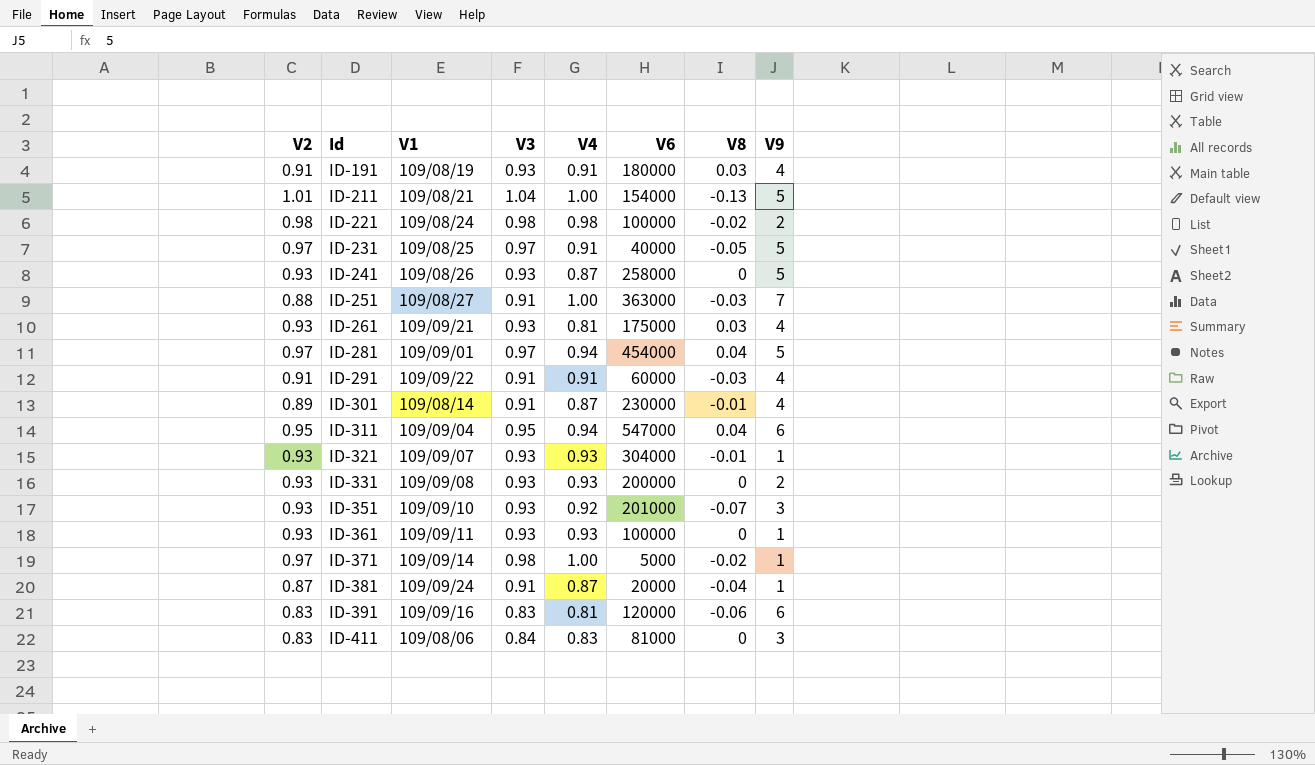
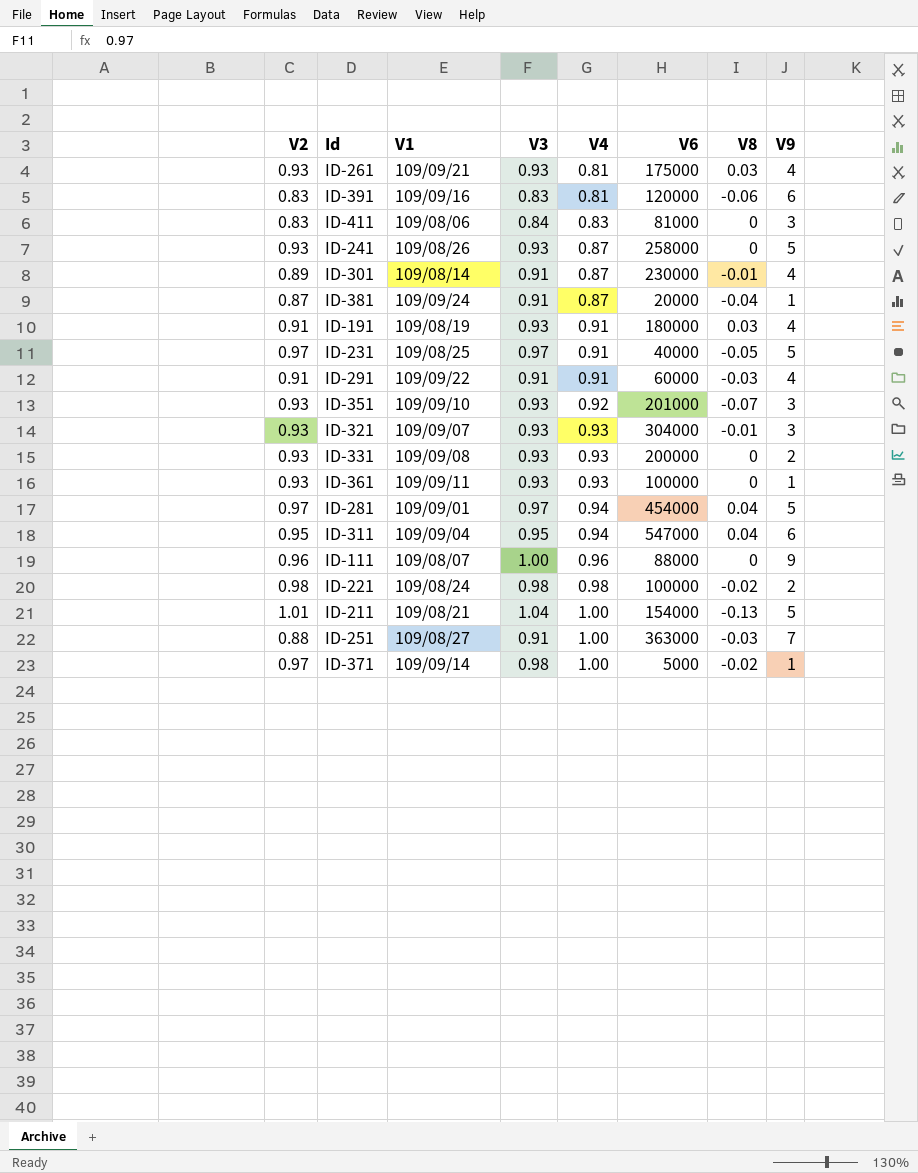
row order: Id ascending -> V4 ascending
ID-321 | V9: 1 -> 3
row ID-111: none -> 0.96 | 109/08/07 | 1.00 | 0.96 | 88000 | 0 | 9

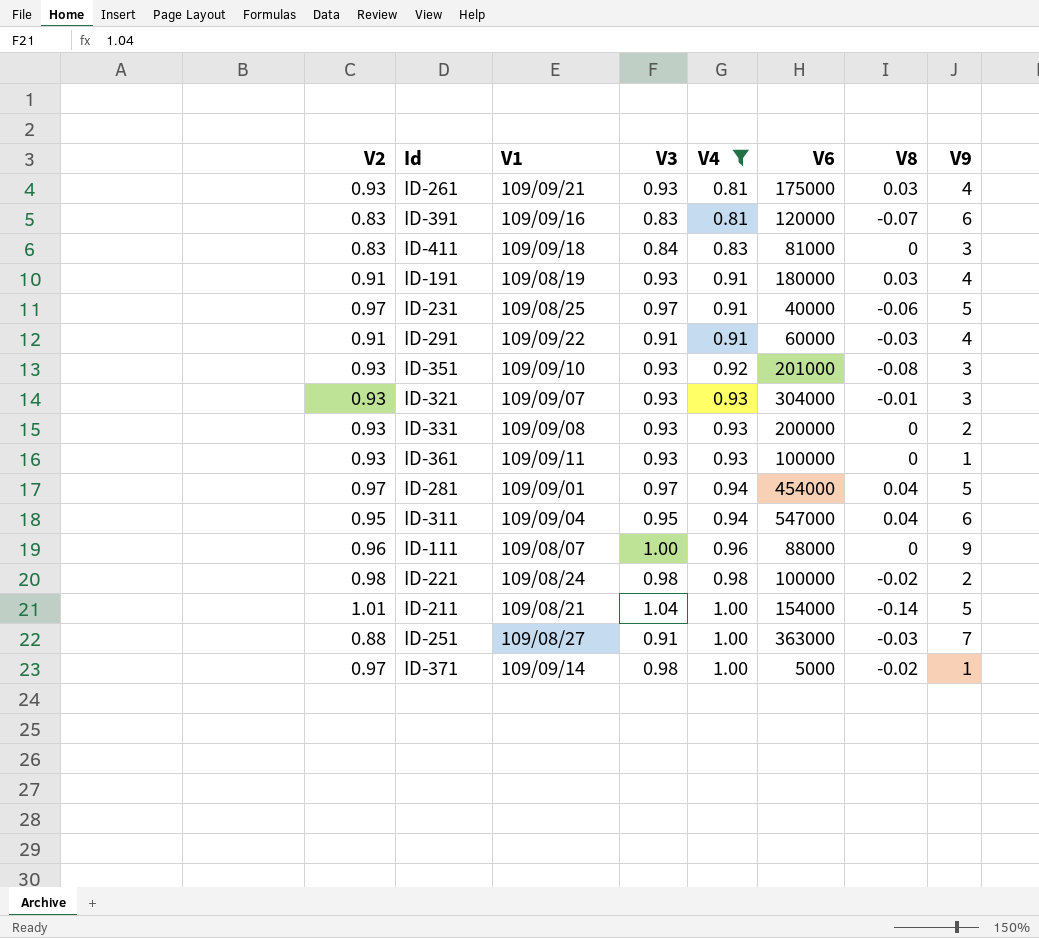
filter: none -> V4 != 0.87
ID-391 | V8: -0.06 -> -0.07
ID-411 | V1: 109/08/06 -> 109/09/18
ID-231 | V8: -0.05 -> -0.06
ID-351 | V8: -0.07 -> -0.08
ID-211 | V8: -0.13 -> -0.14

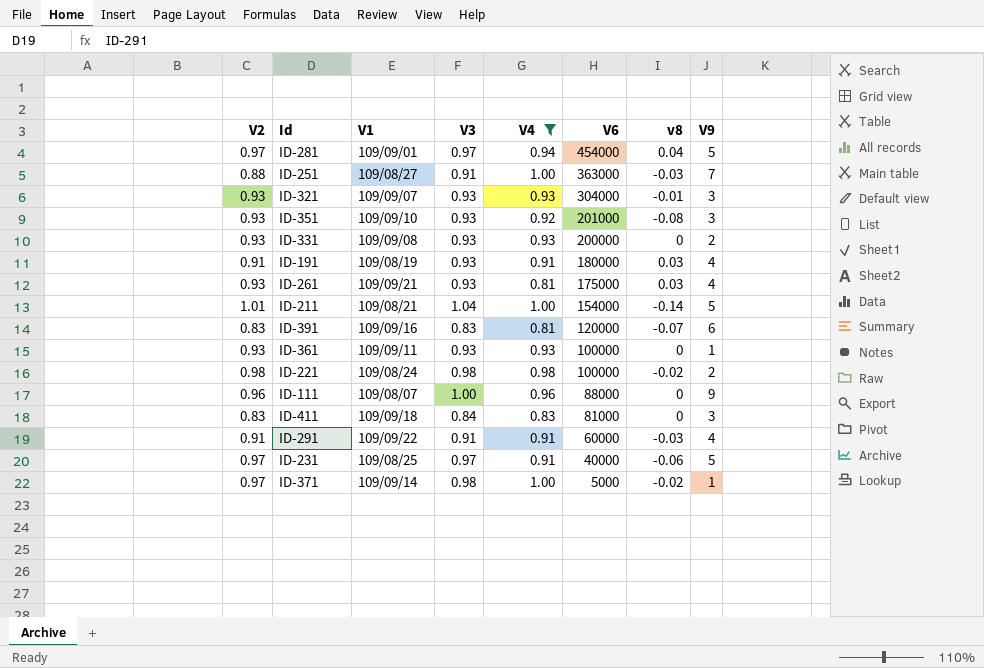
row order: V4 ascending -> V6 descending
column name: V8 -> v8
row ID-311: 0.95 | 109/09/04 | 0.95 | 0.94 | 547000 | 0.04 | 6 -> none

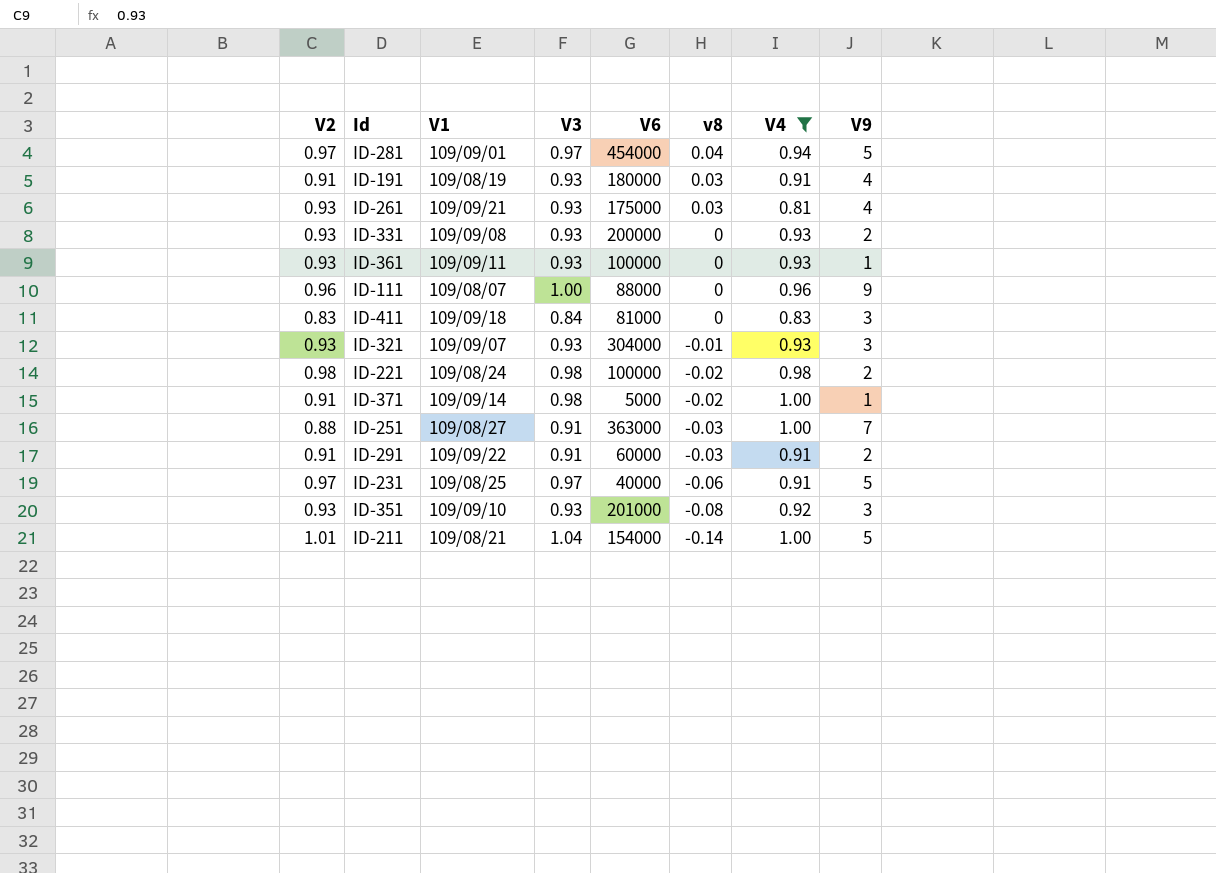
row order: V6 descending -> v8 descending
column V4 | position: 5 -> 7
row ID-391: 0.83 | 109/09/16 | 0.83 | 0.81 | 120000 | -0.07 | 6 -> none
ID-371 | V2: 0.97 -> 0.91
ID-291 | V9: 4 -> 2

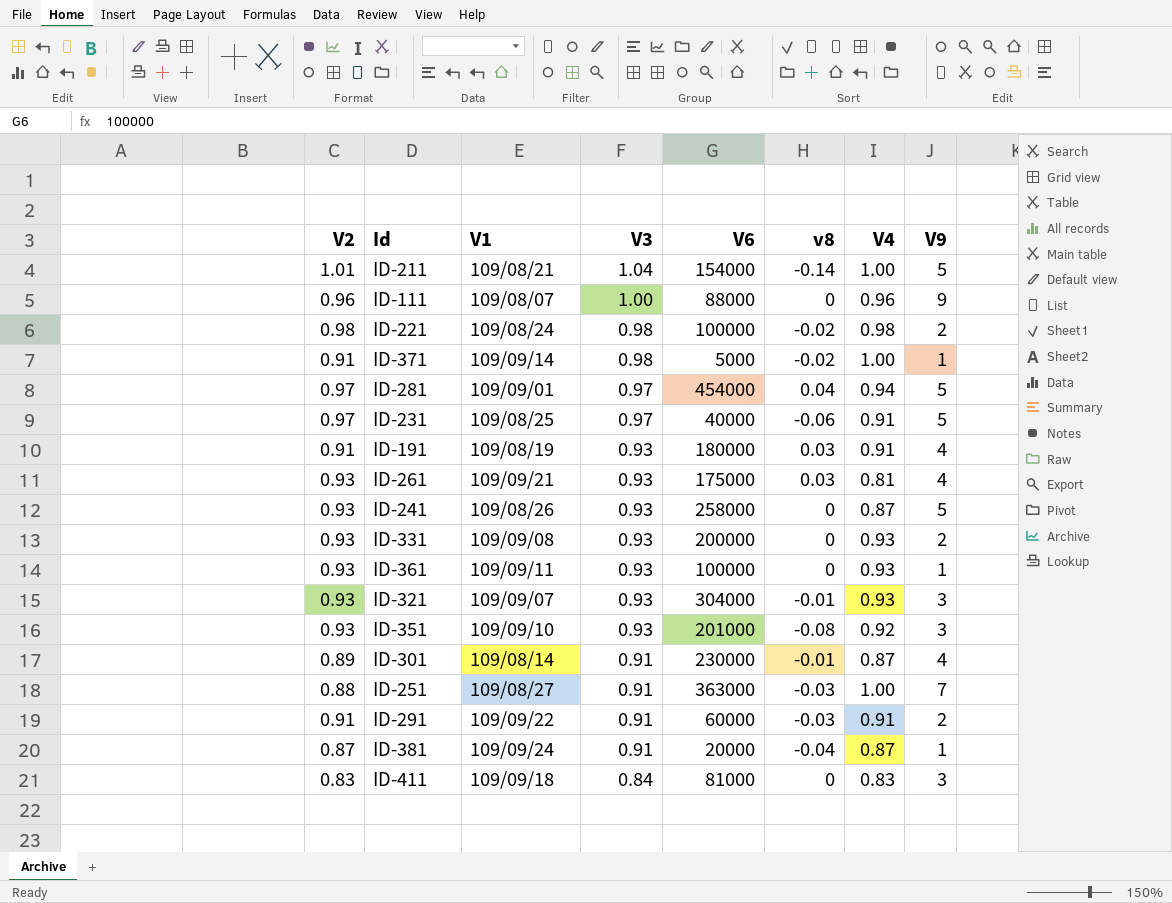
filter: V4 != 0.87 -> none
row order: v8 descending -> V3 descending

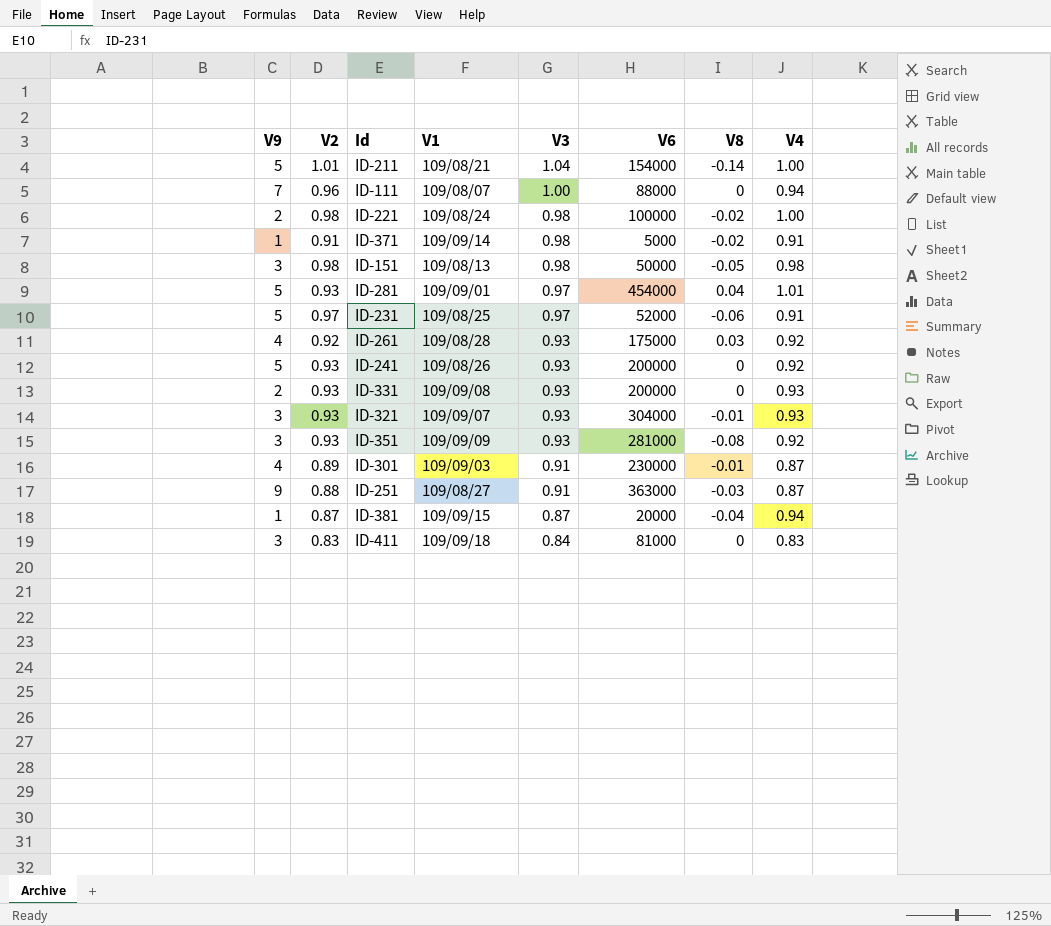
column V9 | position: 8 -> 1
column name: v8 -> V8
row ID-191: 0.91 | 109/08/19 | 0.93 | 180000 | 0.03 | 0.91 | 4 -> none
row ID-361: 0.93 | 109/09/11 | 0.93 | 100000 | 0 | 0.93 | 1 -> none
row ID-291: 0.91 | 109/09/22 | 0.91 | 60000 | -0.03 | 0.91 | 2 -> none
ID-111 | V9: 9 -> 7
ID-111 | V4: 0.96 -> 0.94
ID-221 | V4: 0.98 -> 1.00
ID-371 | V4: 1.00 -> 0.91
row ID-151: none -> 3 | 0.98 | 109/08/13 | 0.98 | 50000 | -0.05 | 0.98
ID-281 | V2: 0.97 -> 0.93
ID-281 | V4: 0.94 -> 1.01
ID-231 | V6: 40000 -> 52000
ID-261 | V2: 0.93 -> 0.92
ID-261 | V1: 109/09/21 -> 109/08/28
ID-261 | V4: 0.81 -> 0.92
ID-241 | V6: 258000 -> 200000
ID-241 | V4: 0.87 -> 0.92
ID-351 | V1: 109/09/10 -> 109/09/09
ID-351 | V6: 201000 -> 281000
ID-301 | V1: 109/08/14 -> 109/09/03
ID-251 | V9: 7 -> 9
ID-251 | V4: 1.00 -> 0.87
ID-381 | V1: 109/09/24 -> 109/09/15
ID-381 | V3: 0.91 -> 0.87
ID-381 | V4: 0.87 -> 0.94

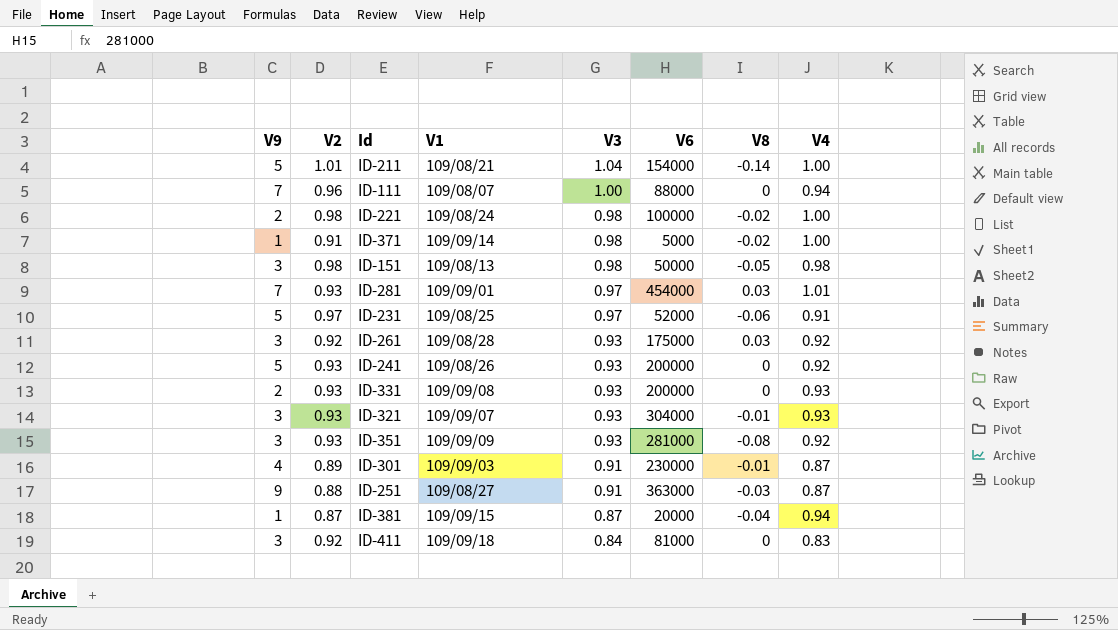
ID-371 | V4: 0.91 -> 1.00
ID-281 | V9: 5 -> 7
ID-281 | V8: 0.04 -> 0.03
ID-261 | V9: 4 -> 3
ID-411 | V2: 0.83 -> 0.92

